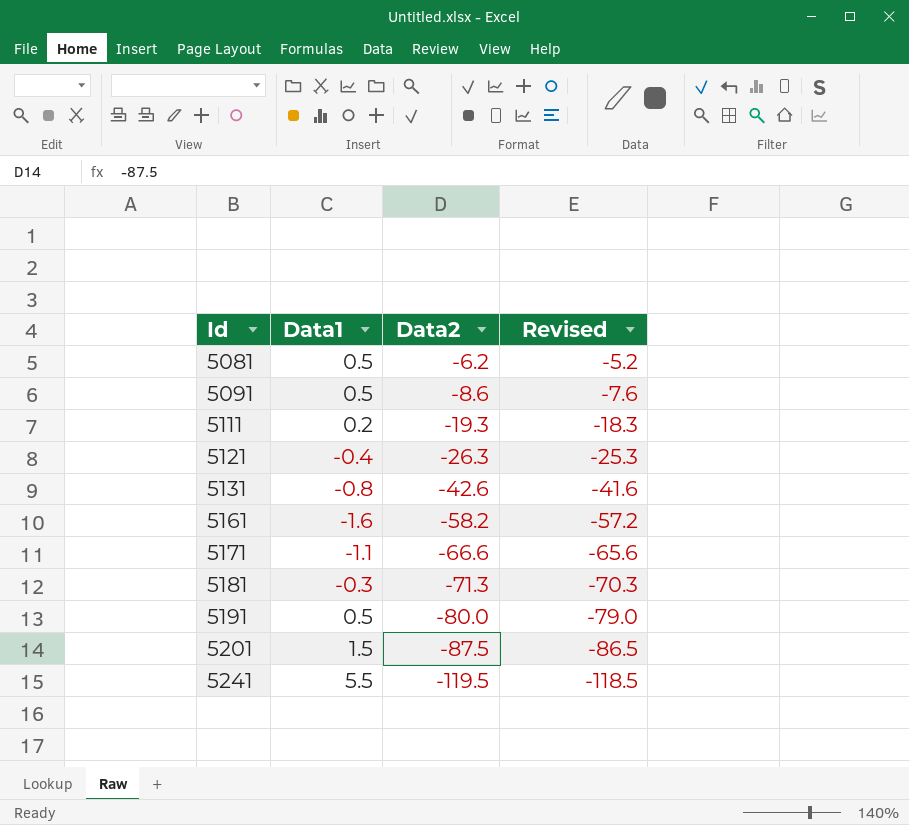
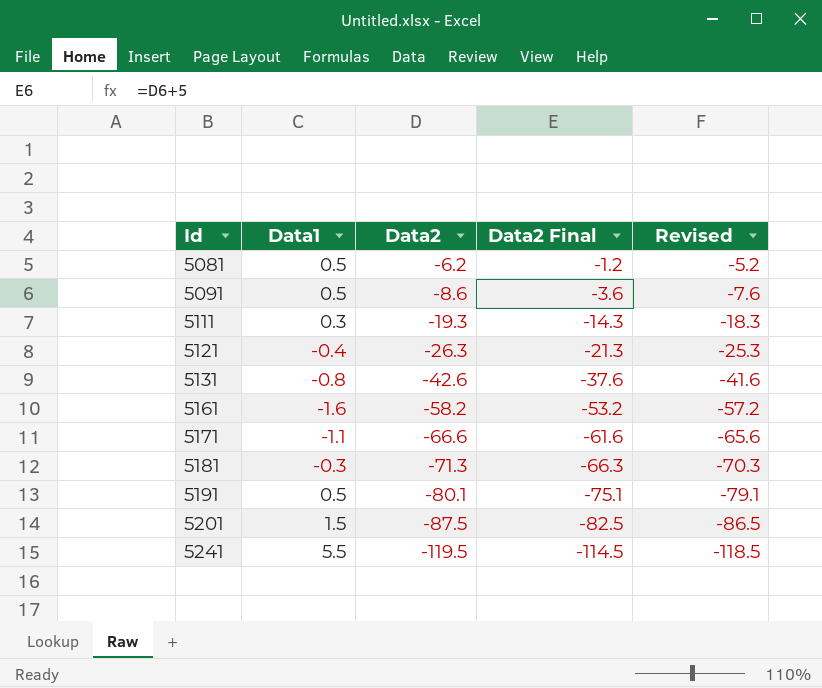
column Data2 Final | formula: none -> [Data2] + 5
5111 | Data1: 0.2 -> 0.3
5191 | Data2: -80.0 -> -80.1
5191 | Revised: -79.0 -> -79.1

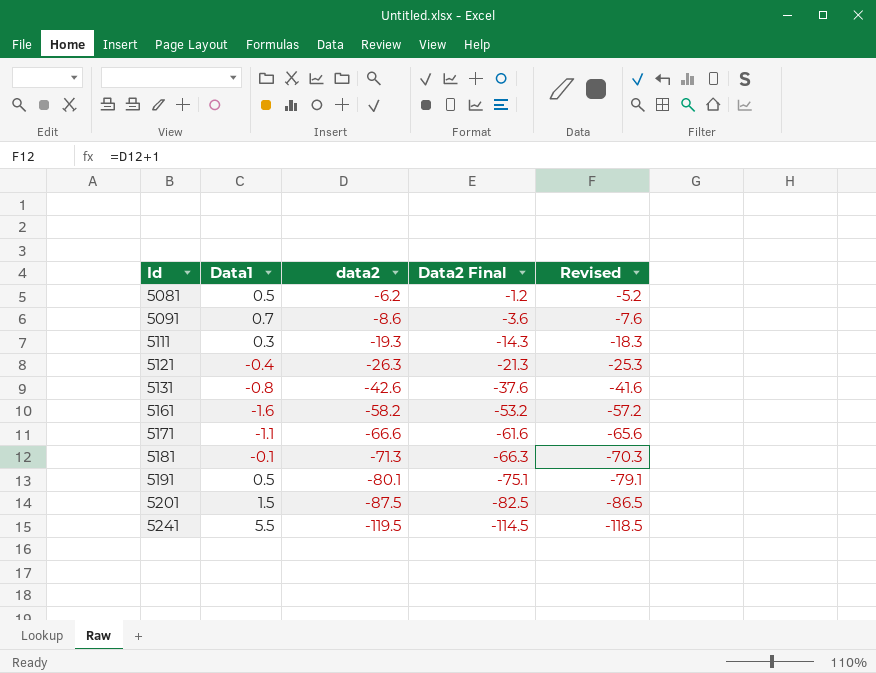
column name: Data2 -> data2
5091 | Data1: 0.5 -> 0.7
5181 | Data1: -0.3 -> -0.1

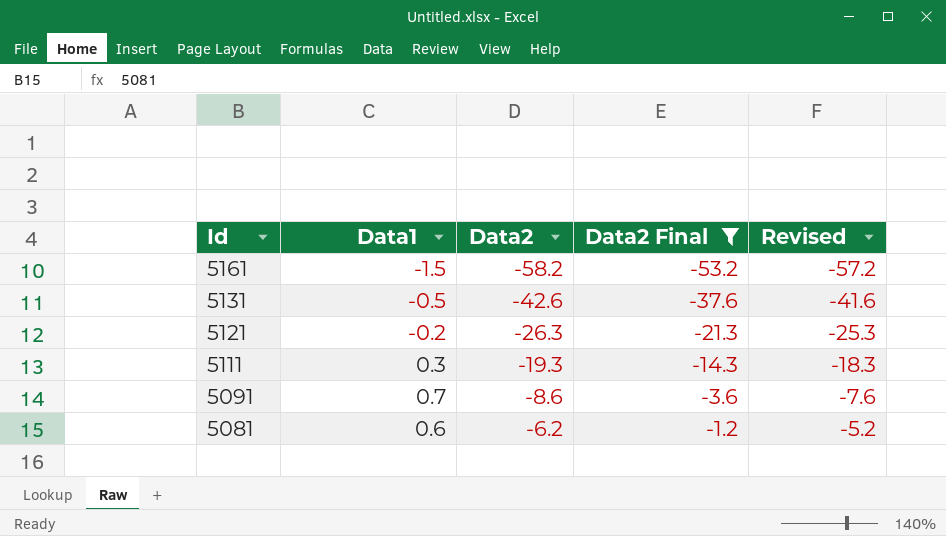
filter: none -> Data2 Final >= -53.2
row order: Id ascending -> Id descending
column name: data2 -> Data2
5161 | Data1: -1.6 -> -1.5
5131 | Data1: -0.8 -> -0.5
5121 | Data1: -0.4 -> -0.2
5081 | Data1: 0.5 -> 0.6

